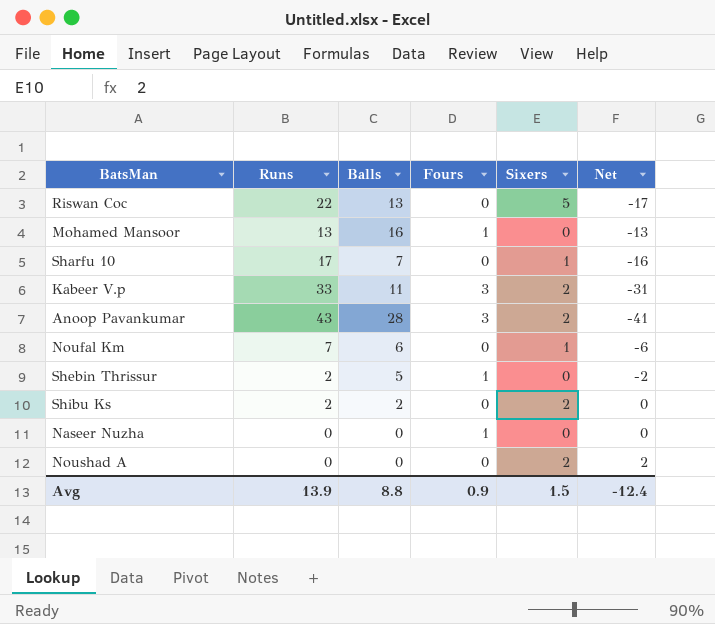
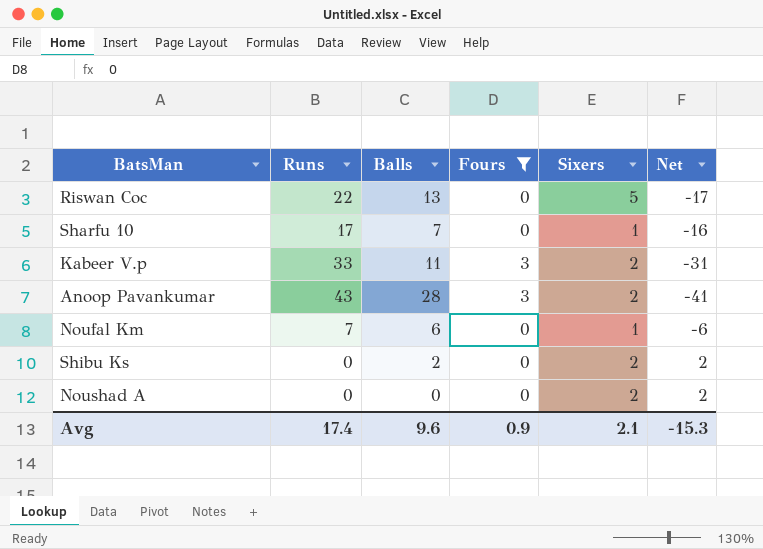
filter: none -> Fours != 1
Shibu Ks | Runs: 2 -> 0
Shibu Ks | Net: 0 -> 2
Avg | Runs: 13.9 -> 17.4
Avg | Balls: 8.8 -> 9.6
Avg | Sixers: 1.5 -> 2.1
Avg | Net: -12.4 -> -15.3

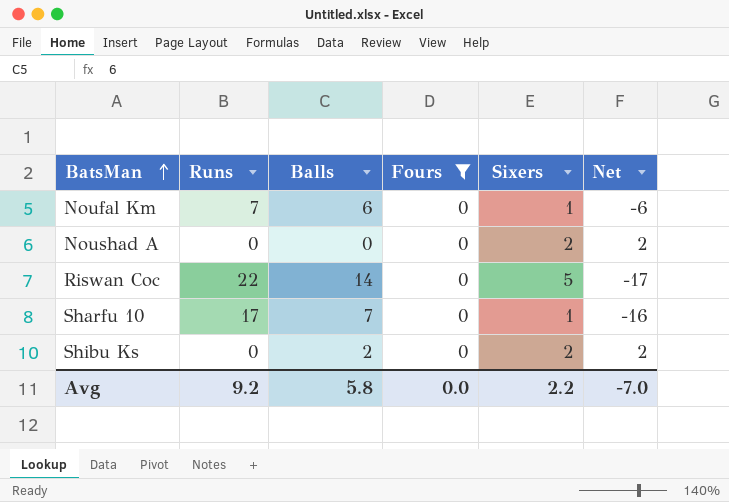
row order: none -> BatsMan ascending
row Kabeer V.p: 33 | 11 | 3 | 2 | -31 -> none
row Anoop Pavankumar: 43 | 28 | 3 | 2 | -41 -> none
Riswan Coc | Balls: 13 -> 14
Avg | Runs: 17.4 -> 9.2
Avg | Balls: 9.6 -> 5.8
Avg | Fours: 0.9 -> 0.0
Avg | Sixers: 2.1 -> 2.2
Avg | Net: -15.3 -> -7.0

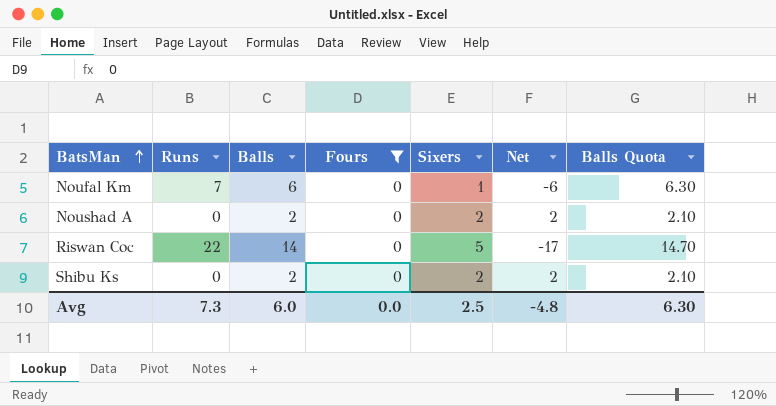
column Balls Quota | formula: none -> [Balls] * 1.05
row Sharfu 10: 17 | 7 | 0 | 1 | -16 -> none
Noushad A | Balls: 0 -> 2
Avg | Runs: 9.2 -> 7.3
Avg | Balls: 5.8 -> 6.0
Avg | Sixers: 2.2 -> 2.5
Avg | Net: -7.0 -> -4.8

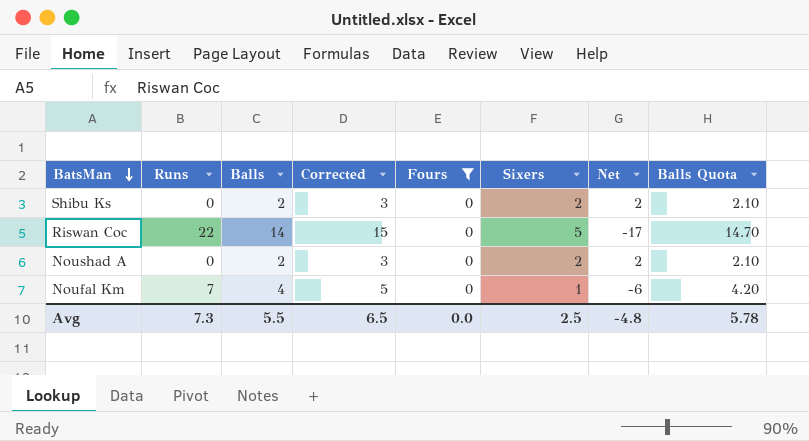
row order: BatsMan ascending -> BatsMan descending
column Corrected | formula: none -> [Balls] + 1
Noufal Km | Balls: 6 -> 4
Noufal Km | Balls Quota: 6.30 -> 4.20
Avg | Balls: 6.0 -> 5.5
Avg | Balls Quota: 6.30 -> 5.78

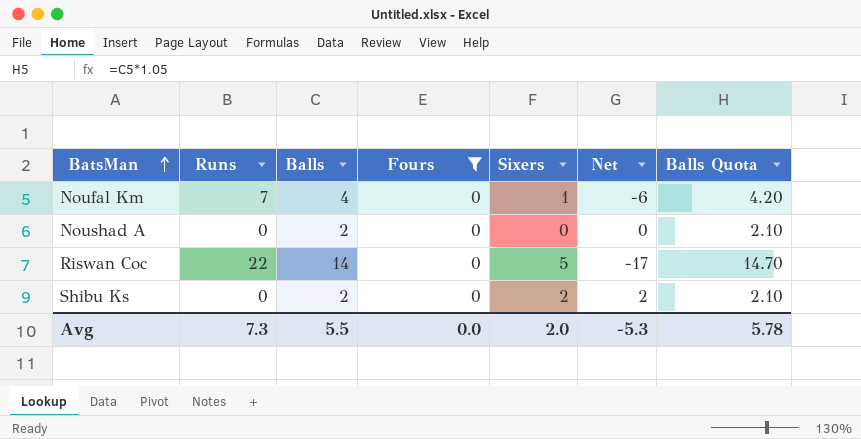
row order: BatsMan descending -> BatsMan ascending
column Corrected | formula: [Balls] + 1 -> none
Noushad A | Sixers: 2 -> 0
Noushad A | Net: 2 -> 0
Avg | Sixers: 2.5 -> 2.0
Avg | Net: -4.8 -> -5.3

